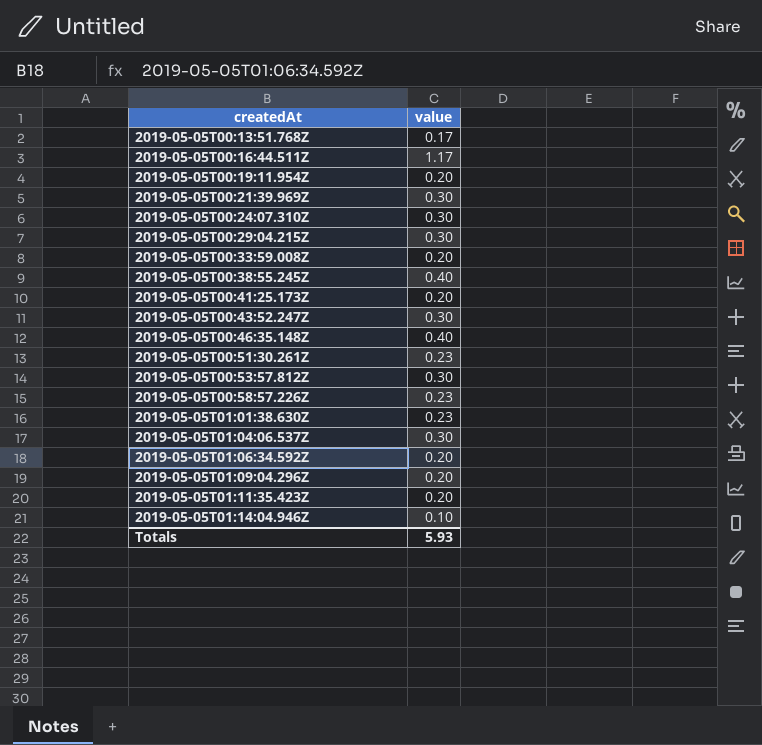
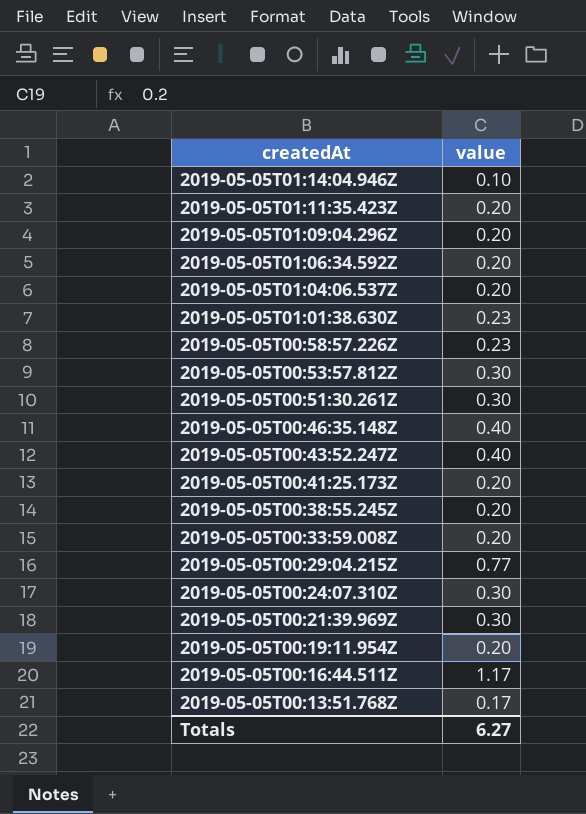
row order: createdAt ascending -> createdAt descending
2019-05-05T01:04:06.537Z | value: 0.30 -> 0.20
2019-05-05T00:51:30.261Z | value: 0.23 -> 0.30
2019-05-05T00:43:52.247Z | value: 0.30 -> 0.40
2019-05-05T00:38:55.245Z | value: 0.40 -> 0.20
2019-05-05T00:29:04.215Z | value: 0.30 -> 0.77
Totals | value: 5.93 -> 6.27

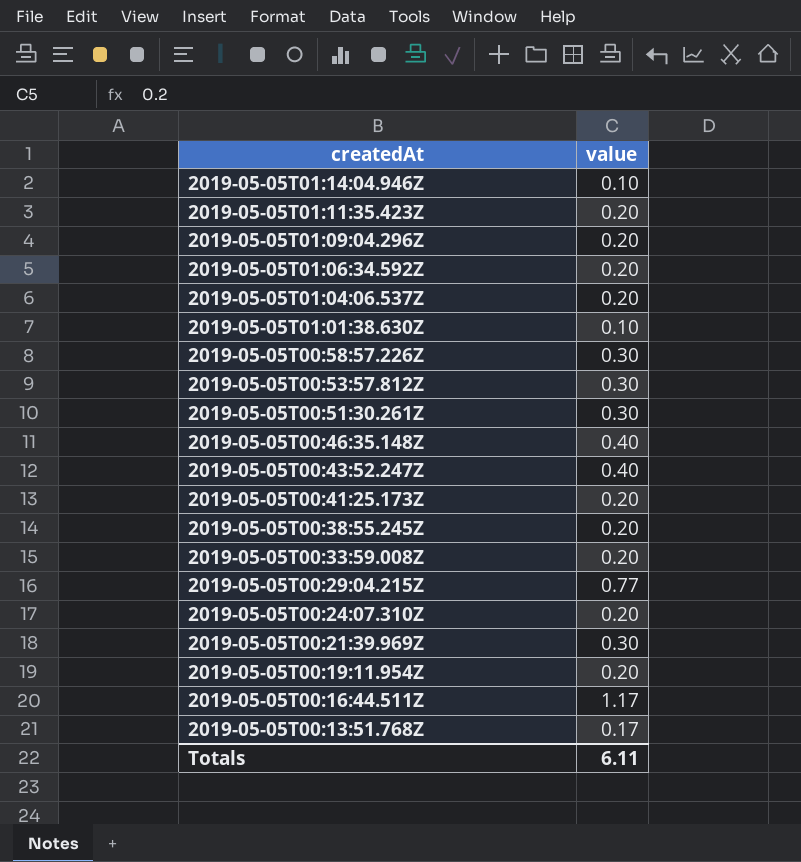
2019-05-05T01:01:38.630Z | value: 0.23 -> 0.10
2019-05-05T00:58:57.226Z | value: 0.23 -> 0.30
2019-05-05T00:24:07.310Z | value: 0.30 -> 0.20
Totals | value: 6.27 -> 6.11

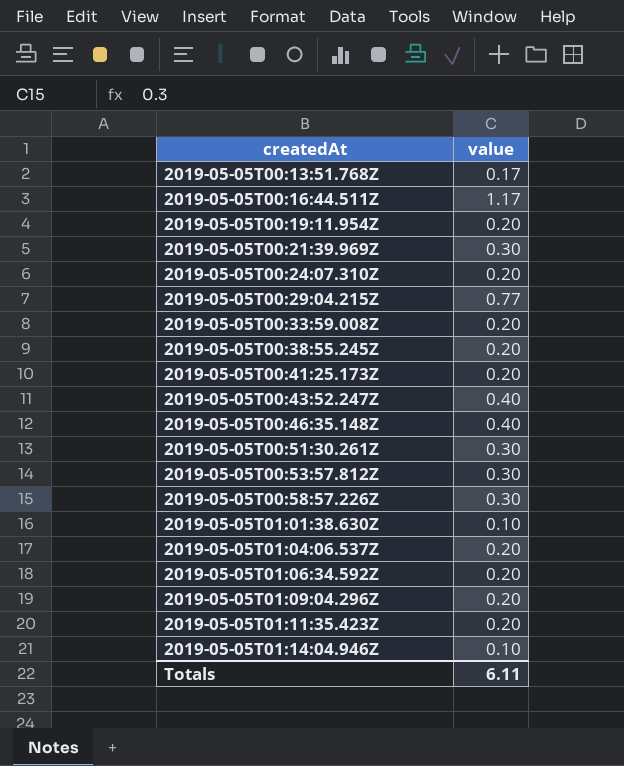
row order: createdAt descending -> createdAt ascending

